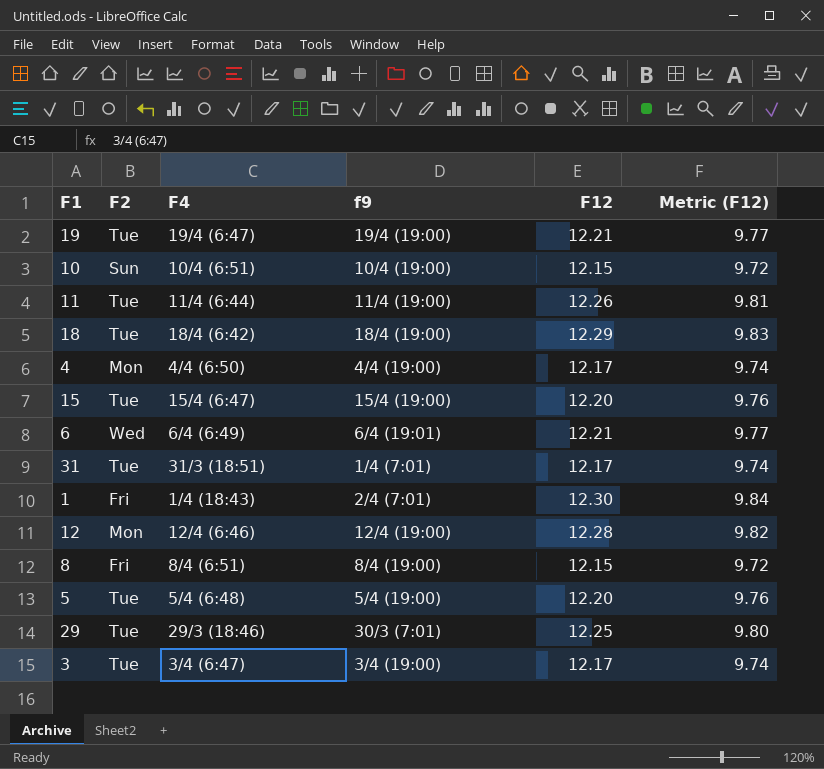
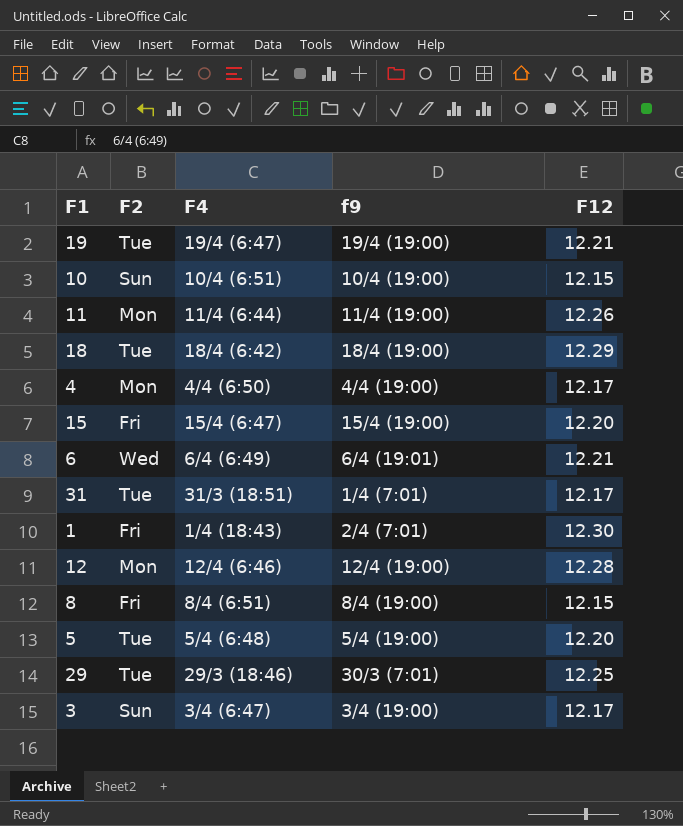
column Metric (F12) | formula: [F12] * 0.8 -> none
11 | F2: Tue -> Mon
15 | F2: Tue -> Fri
3 | F2: Tue -> Sun

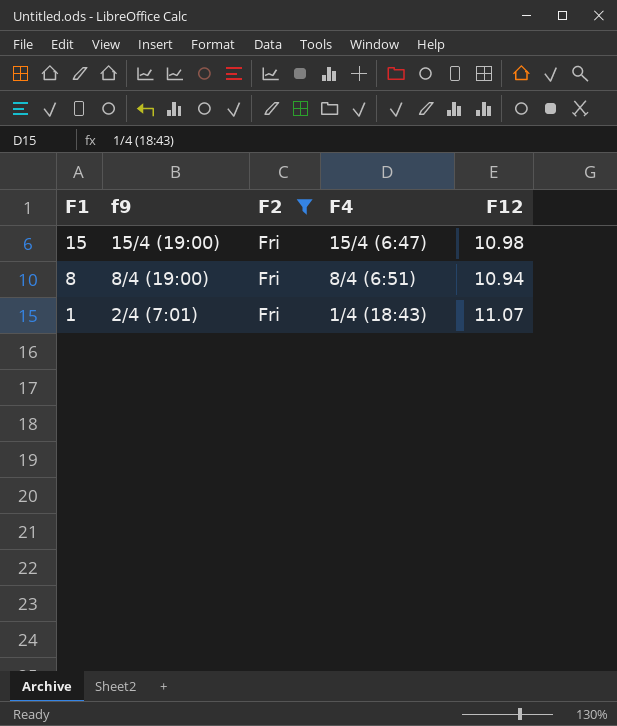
filter: none -> F2 = Fri
row order: none -> F1 descending
column f9 | position: 4 -> 2
15 | F12: 12.20 -> 10.98
8 | F12: 12.15 -> 10.94
1 | F12: 12.30 -> 11.07

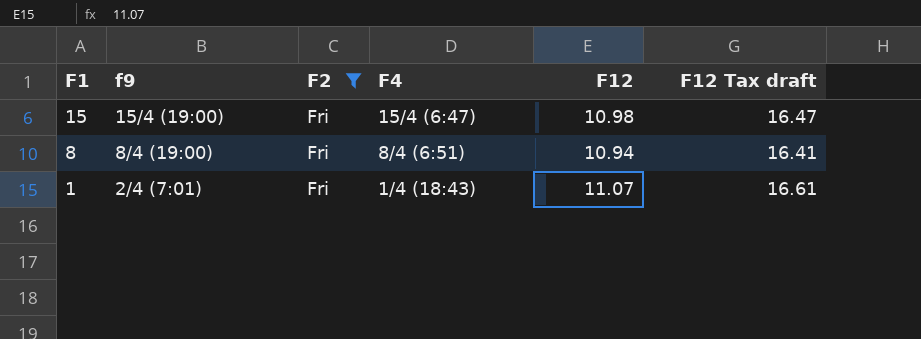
column F12 Tax draft | formula: none -> [F12] * 1.5

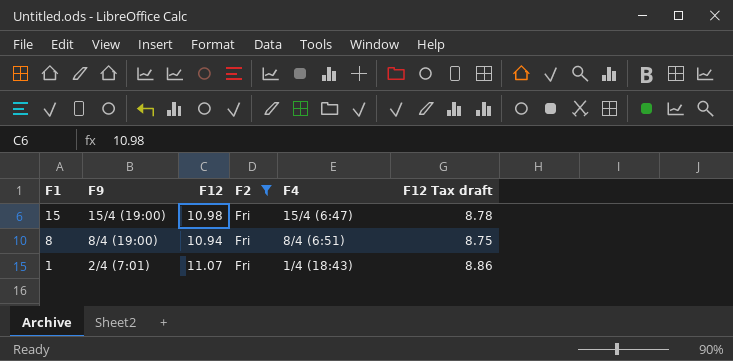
column name: f9 -> F9
column F12 | position: 5 -> 3
column F12 Tax draft | formula: [F12] * 1.5 -> [F12] * 0.8

